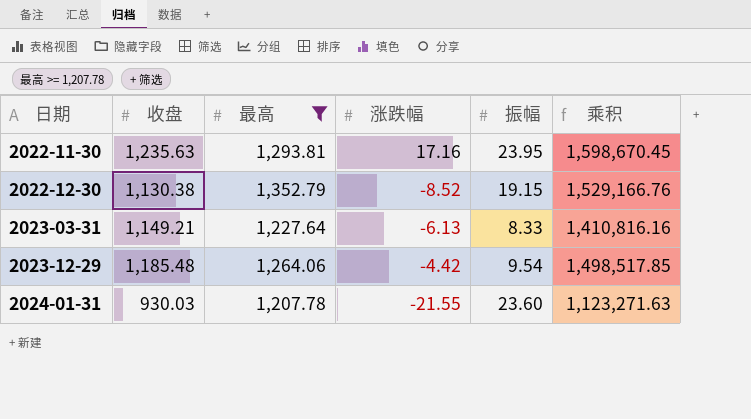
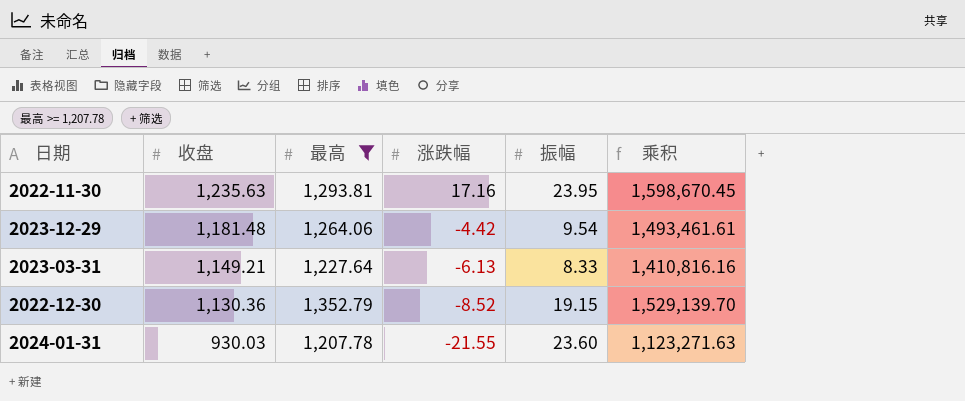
row order: 日期 ascending -> 收盘 descending
2023-12-29 | 收盘: 1,185.48 -> 1,181.48
2023-12-29 | 乘积: 1,498,517.85 -> 1,493,461.61
2022-12-30 | 收盘: 1,130.38 -> 1,130.36
2022-12-30 | 乘积: 1,529,166.76 -> 1,529,139.70

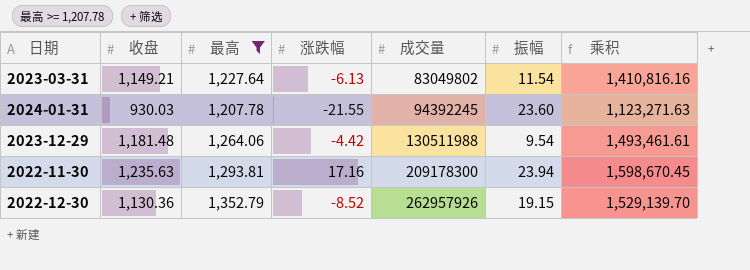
row order: 收盘 descending -> 成交量 ascending
column 成交量 | position: none -> 5
2023-03-31 | 振幅: 8.33 -> 11.54
2022-11-30 | 振幅: 23.95 -> 23.94

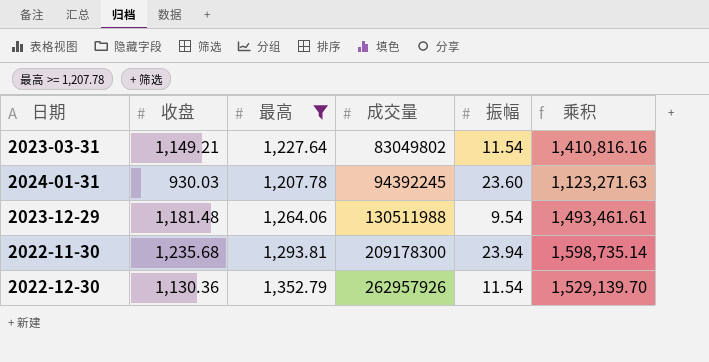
column 涨跌幅 | position: 4 -> none
2022-11-30 | 收盘: 1,235.63 -> 1,235.68
2022-11-30 | 乘积: 1,598,670.45 -> 1,598,735.14
2022-12-30 | 振幅: 19.15 -> 11.54

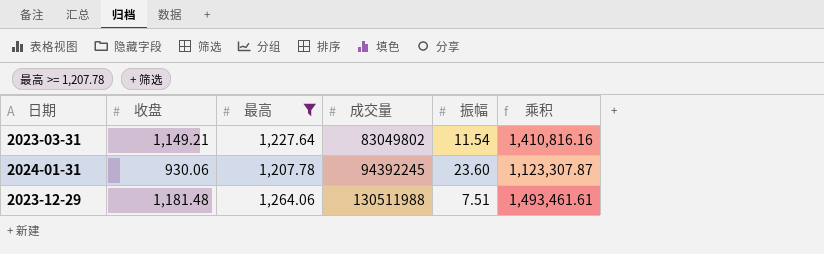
row 2022-11-30: 1,235.68 | 1,293.81 | 209178300 | 23.94 | 1,598,735.14 -> none
row 2022-12-30: 1,130.36 | 1,352.79 | 262957926 | 11.54 | 1,529,139.70 -> none
2024-01-31 | 收盘: 930.03 -> 930.06
2024-01-31 | 乘积: 1,123,271.63 -> 1,123,307.87
2023-12-29 | 振幅: 9.54 -> 7.51

